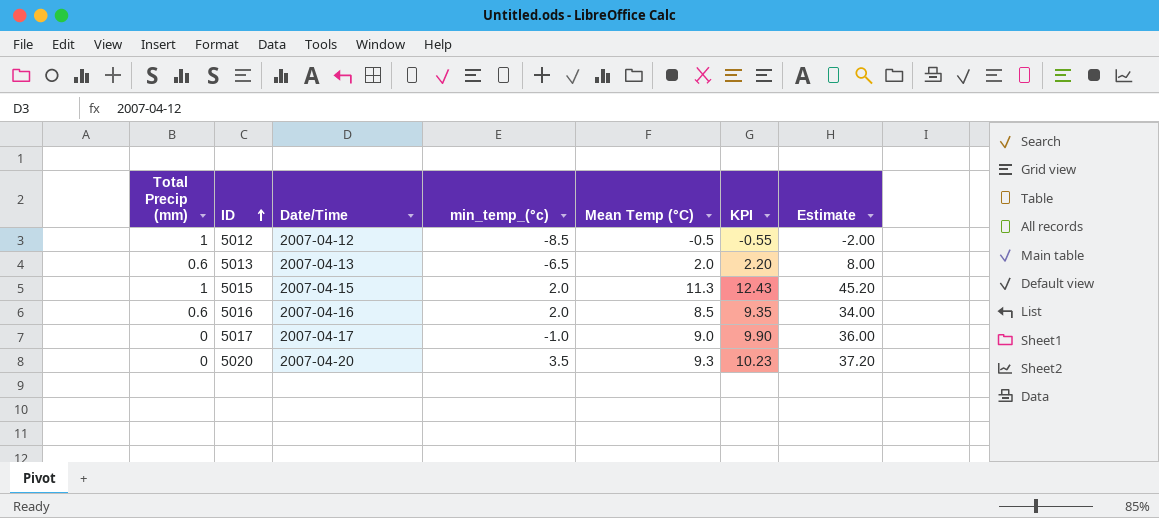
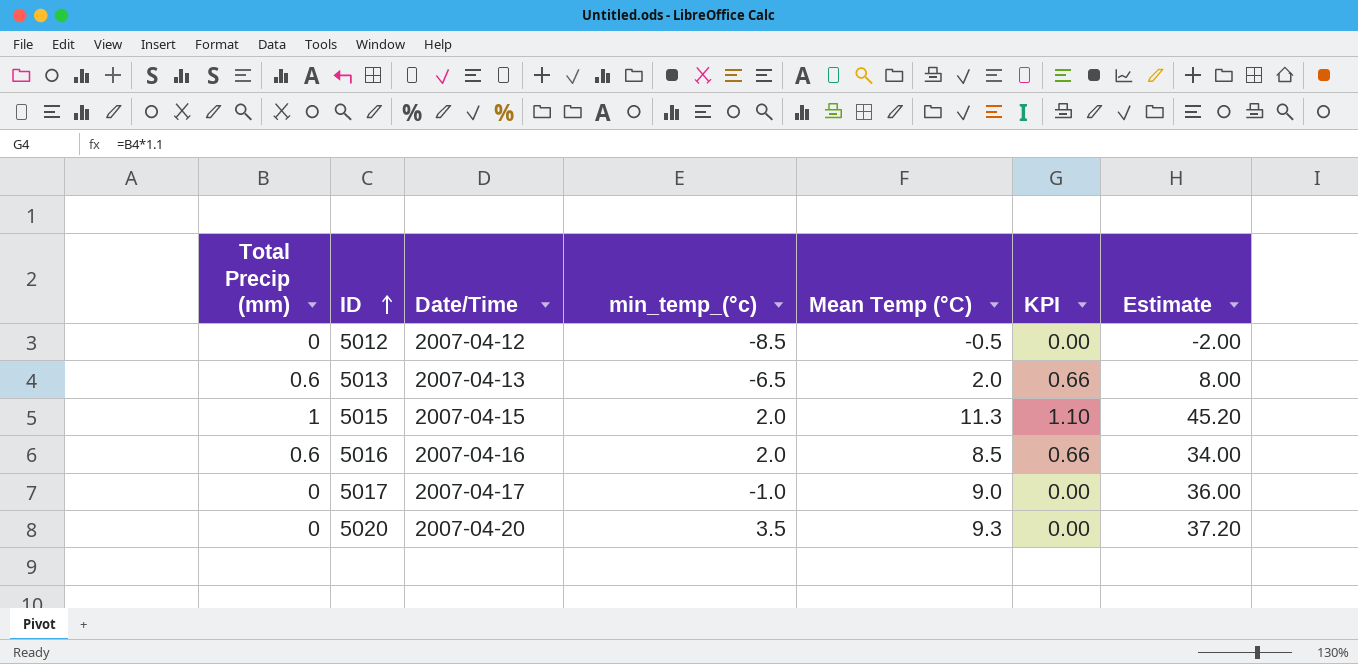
column KPI | formula: [Mean Temp (°C)] * 1.1 -> [Total Precip (mm)] * 1.1
5012 | Total Precip (mm): 1 -> 0

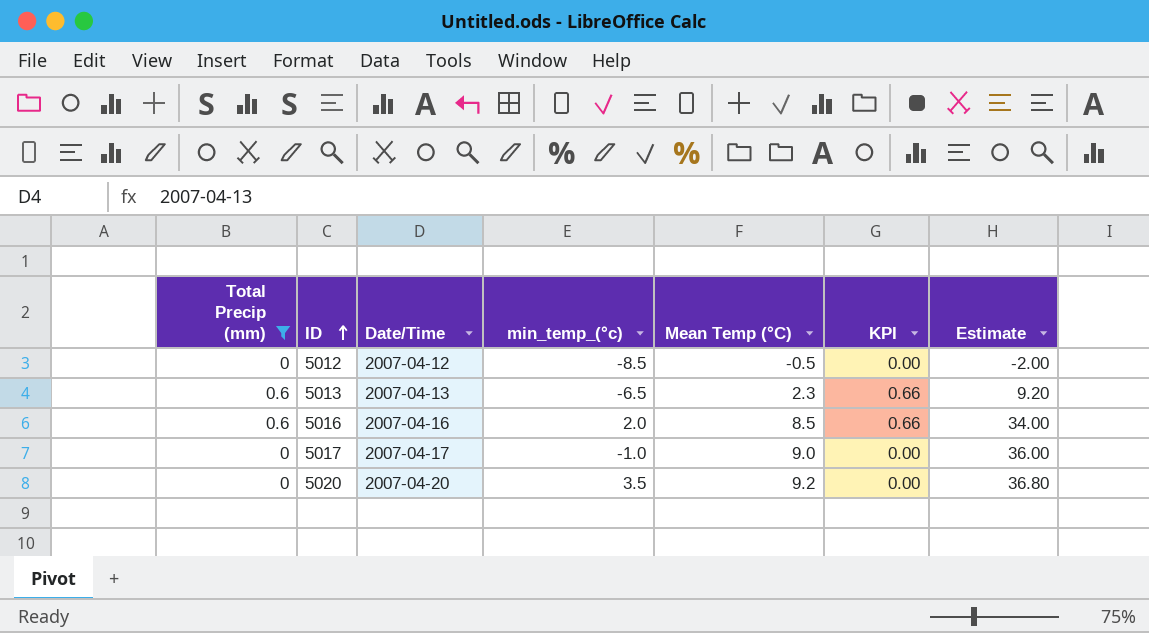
filter: none -> Total Precip (mm) != 1
5013 | Mean Temp (°C): 2.0 -> 2.3
5013 | Estimate: 8.00 -> 9.20
5020 | Mean Temp (°C): 9.3 -> 9.2
5020 | Estimate: 37.20 -> 36.80

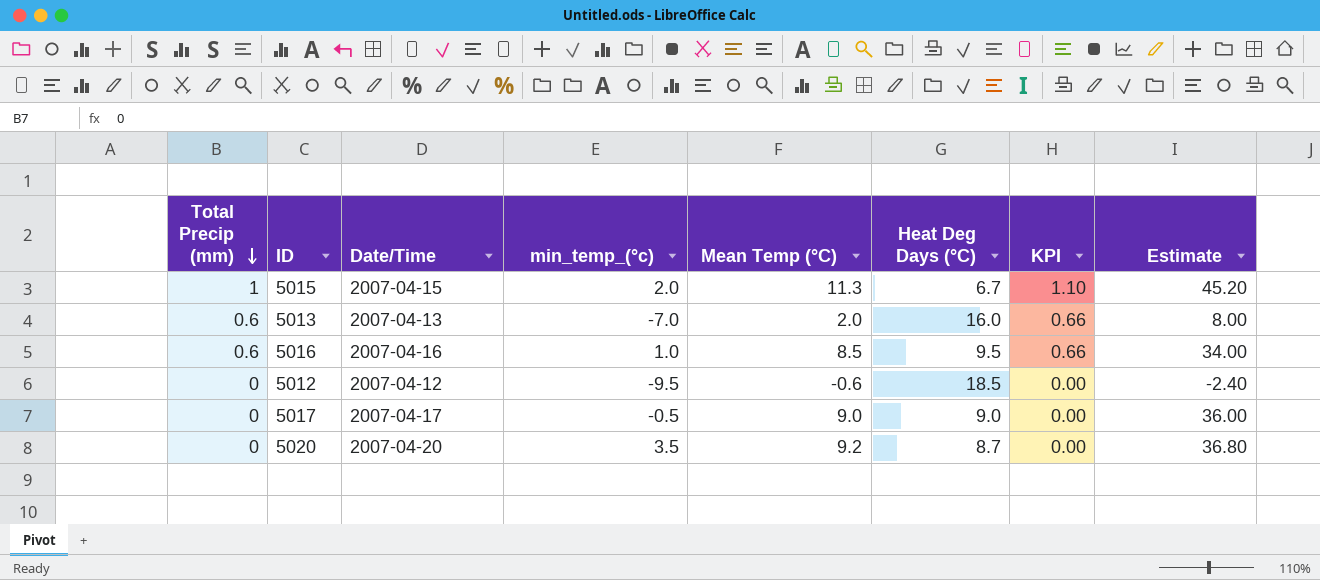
filter: Total Precip (mm) != 1 -> none
row order: ID ascending -> Total Precip (mm) descending
column Heat Deg Days (°C) | position: none -> 6
5013 | min_temp_(°c): -6.5 -> -7.0
5013 | Mean Temp (°C): 2.3 -> 2.0
5013 | Estimate: 9.20 -> 8.00
5016 | min_temp_(°c): 2.0 -> 1.0
5012 | min_temp_(°c): -8.5 -> -9.5
5012 | Mean Temp (°C): -0.5 -> -0.6
5012 | Estimate: -2.00 -> -2.40
5017 | min_temp_(°c): -1.0 -> -0.5

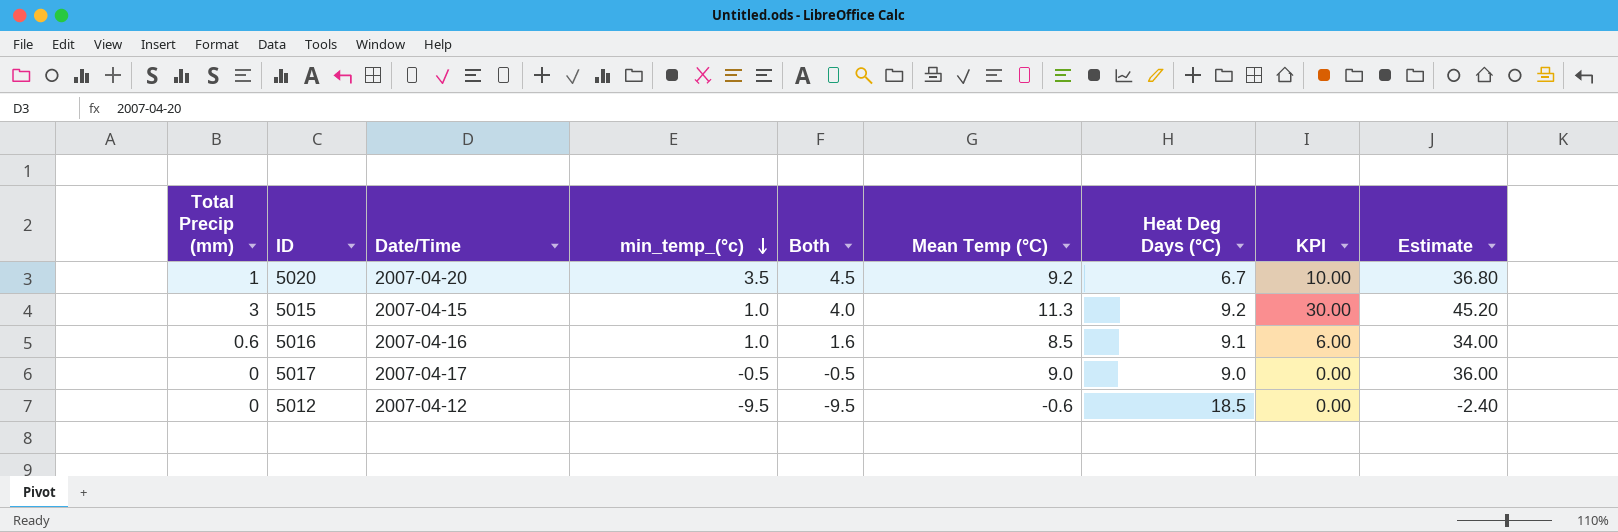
row order: Total Precip (mm) descending -> min_temp_(°c) descending
column Both | formula: none -> [Total Precip (mm)] + [min_temp_(°c)]
column KPI | formula: [Total Precip (mm)] * 1.1 -> [Total Precip (mm)] * 10
row 5013: 0.6 | 2007-04-13 | -7.0 | 2.0 | 16.0 | 0.66 | 8.00 -> none
5020 | Total Precip (mm): 0 -> 1
5020 | Heat Deg Days (°C): 8.7 -> 6.7
5015 | Total Precip (mm): 1 -> 3
5015 | min_temp_(°c): 2.0 -> 1.0
5015 | Heat Deg Days (°C): 6.7 -> 9.2
5016 | Heat Deg Days (°C): 9.5 -> 9.1

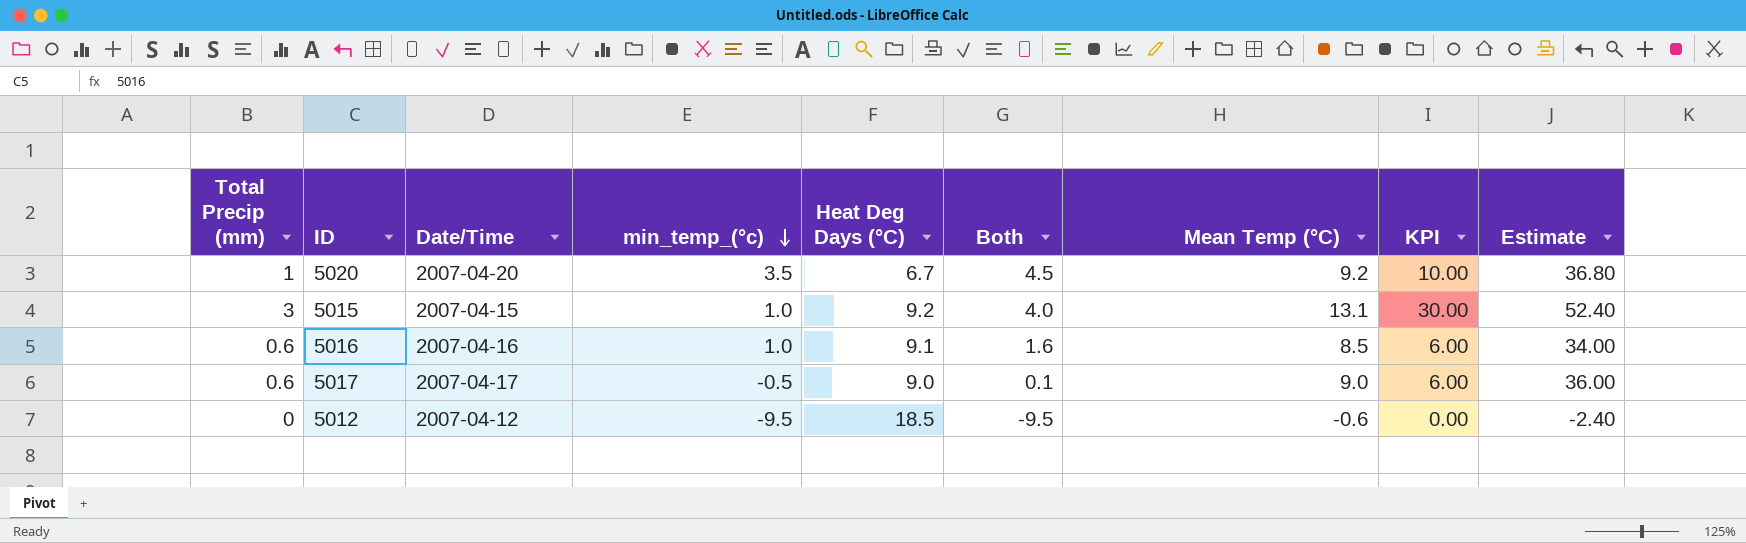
column Heat Deg Days (°C) | position: 7 -> 5
5015 | Mean Temp (°C): 11.3 -> 13.1
5015 | Estimate: 45.20 -> 52.40
5017 | Total Precip (mm): 0 -> 0.6
5017 | Both: -0.5 -> 0.1
5017 | KPI: 0.00 -> 6.00

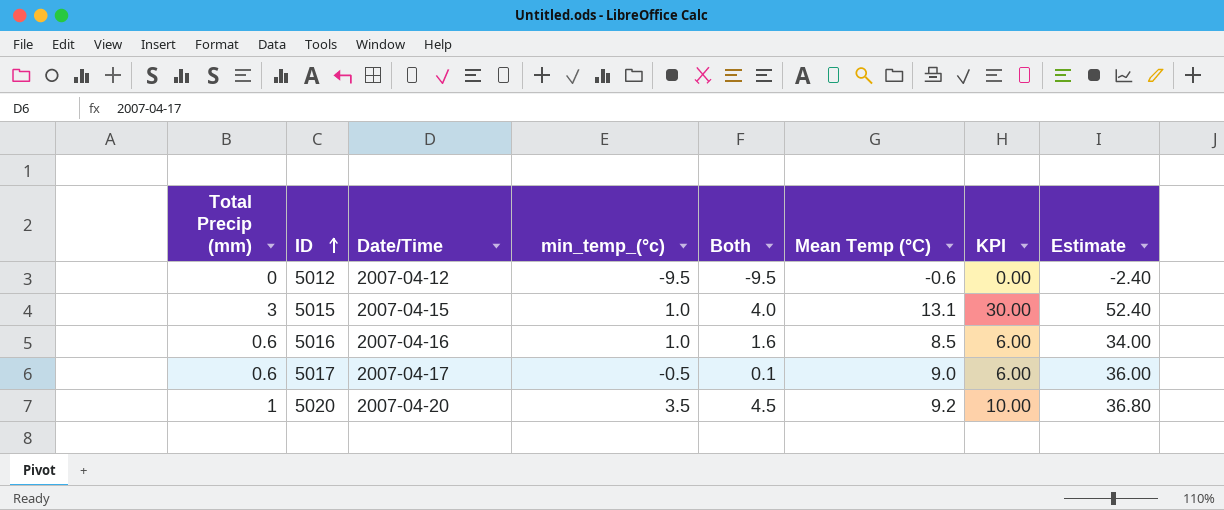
row order: min_temp_(°c) descending -> ID ascending
column Heat Deg Days (°C) | position: 5 -> none

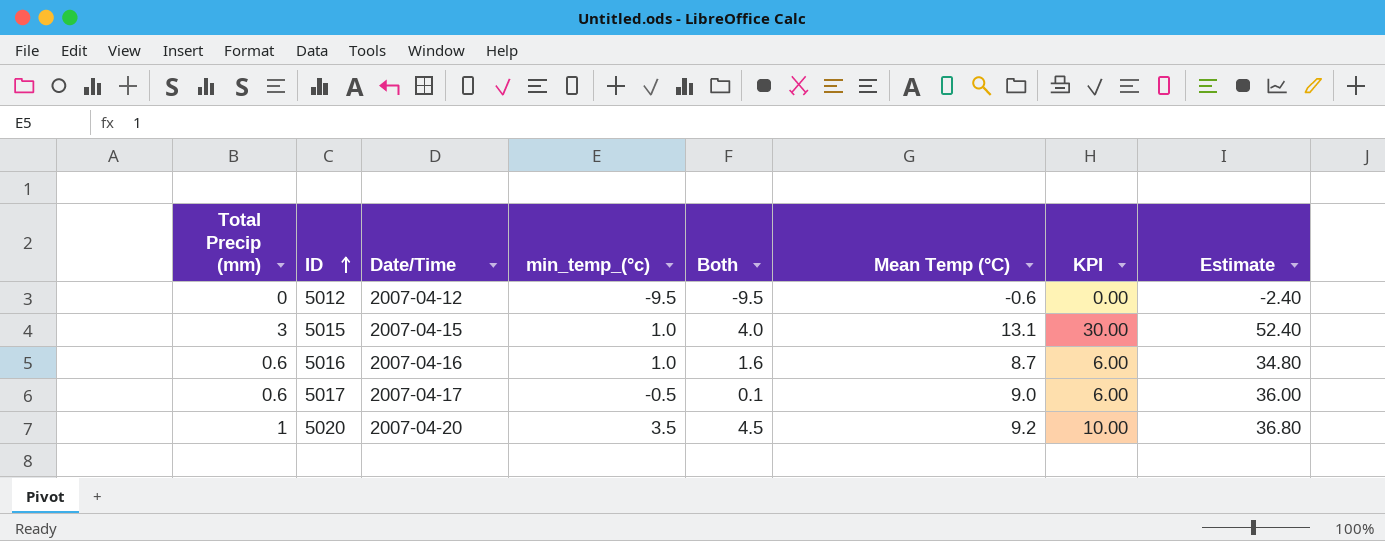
5016 | Mean Temp (°C): 8.5 -> 8.7
5016 | Estimate: 34.00 -> 34.80

